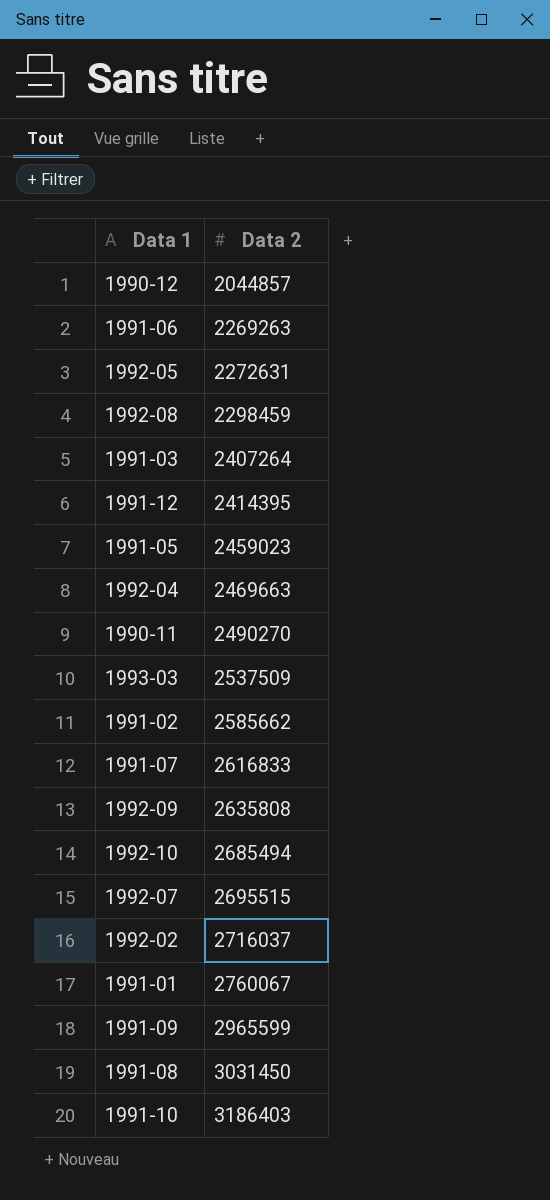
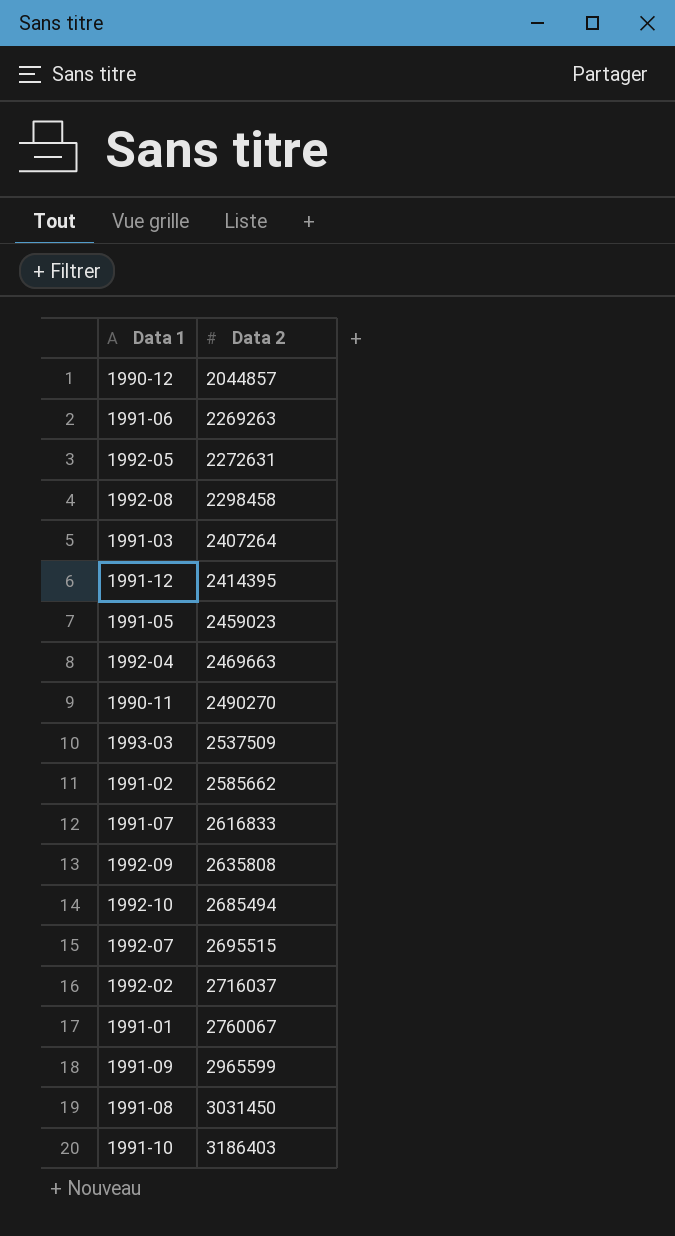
1992-08 | Data 2: 2298459 -> 2298458

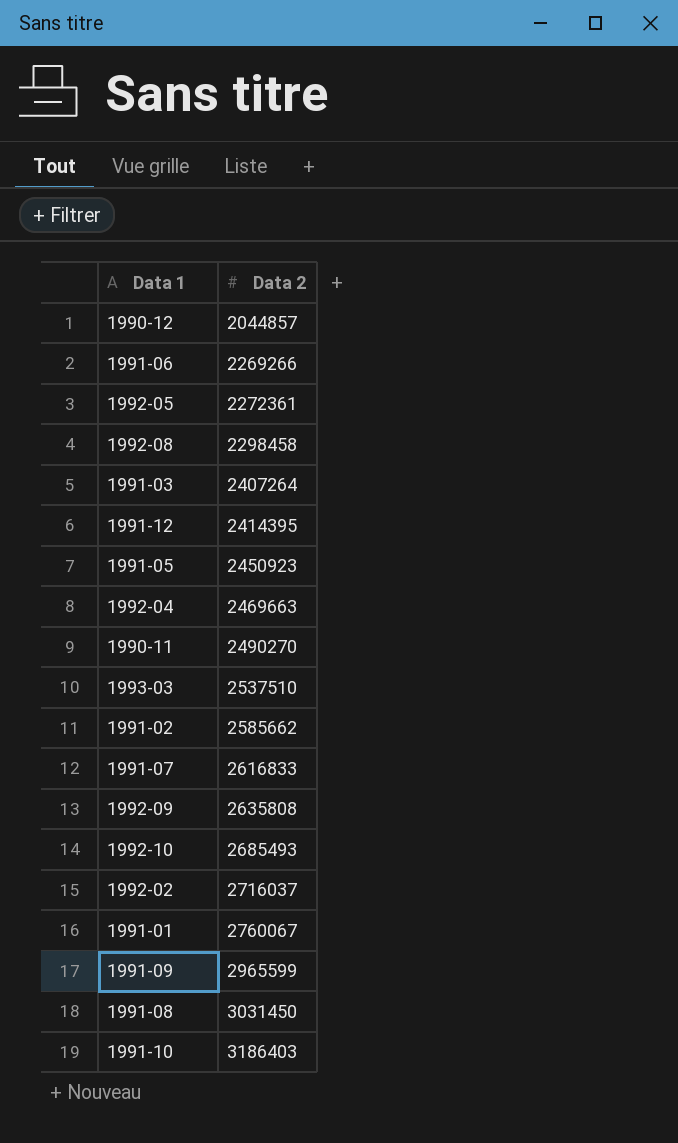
row 1992-07: 2695515 -> none
1991-06 | Data 2: 2269263 -> 2269266
1992-05 | Data 2: 2272631 -> 2272361
1991-05 | Data 2: 2459023 -> 2450923
1993-03 | Data 2: 2537509 -> 2537510
1992-10 | Data 2: 2685494 -> 2685493

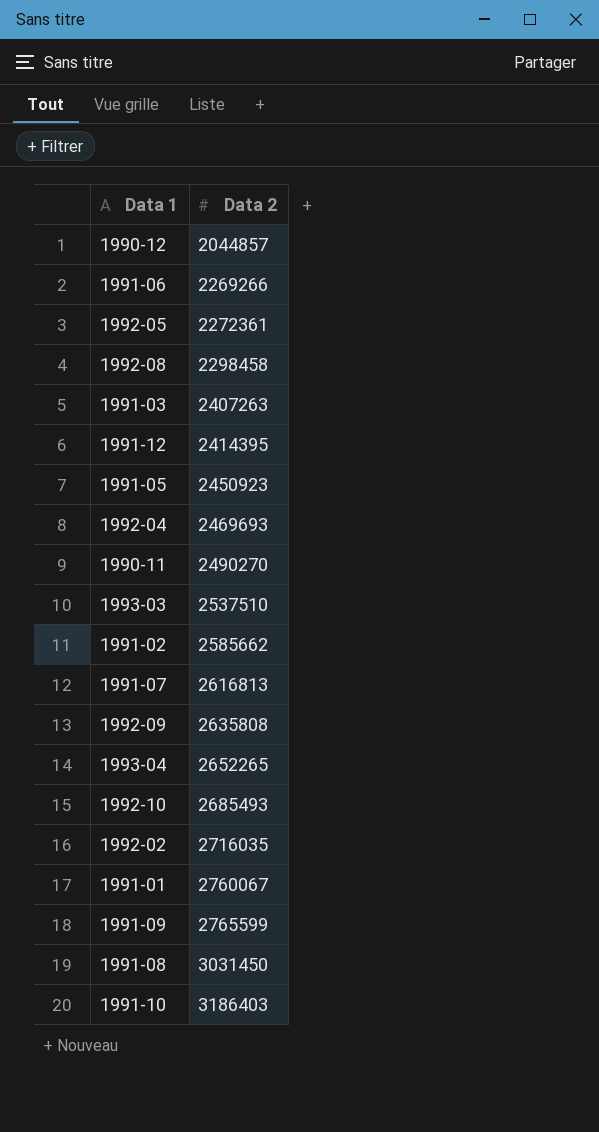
1991-03 | Data 2: 2407264 -> 2407263
1992-04 | Data 2: 2469663 -> 2469693
1991-07 | Data 2: 2616833 -> 2616813
row 1993-04: none -> 2652265
1992-02 | Data 2: 2716037 -> 2716035
1991-09 | Data 2: 2965599 -> 2765599

